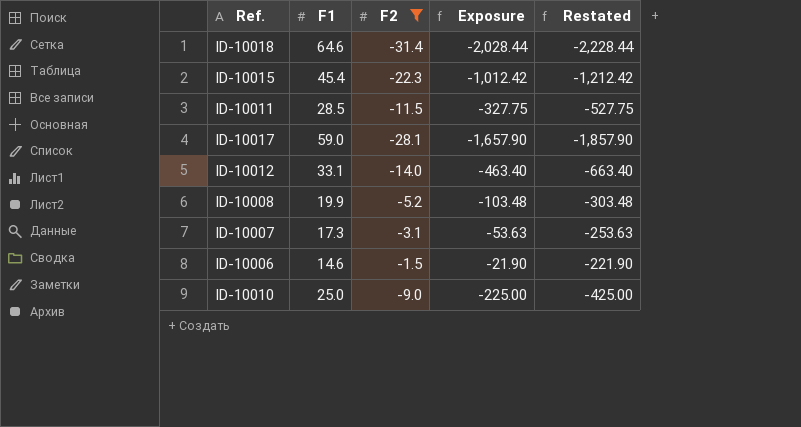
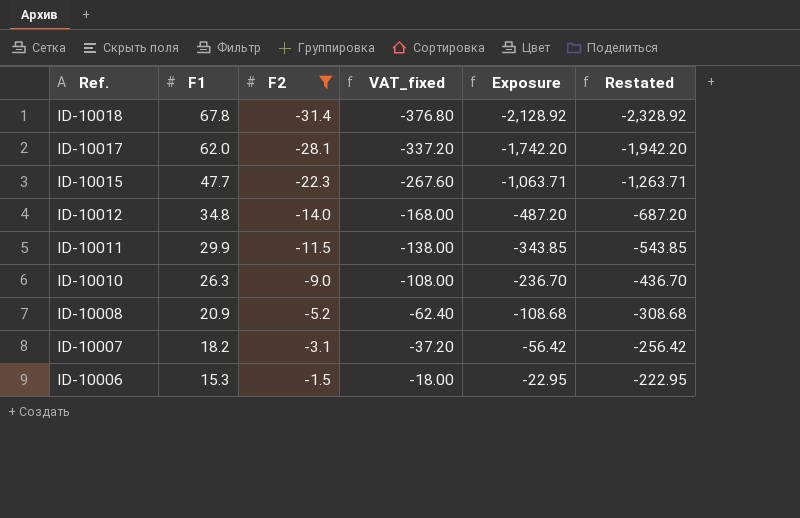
row order: none -> Ref. descending
column VAT_fixed | formula: none -> [F2] * 12
ID-10018 | F1: 64.6 -> 67.8
ID-10018 | Exposure: -2,028.44 -> -2,128.92
ID-10018 | Restated: -2,228.44 -> -2,328.92
ID-10017 | F1: 59.0 -> 62.0
ID-10017 | Exposure: -1,657.90 -> -1,742.20
ID-10017 | Restated: -1,857.90 -> -1,942.20
ID-10015 | F1: 45.4 -> 47.7
ID-10015 | Exposure: -1,012.42 -> -1,063.71
ID-10015 | Restated: -1,212.42 -> -1,263.71
ID-10012 | F1: 33.1 -> 34.8
ID-10012 | Exposure: -463.40 -> -487.20
ID-10012 | Restated: -663.40 -> -687.20
ID-10011 | F1: 28.5 -> 29.9
ID-10011 | Exposure: -327.75 -> -343.85
ID-10011 | Restated: -527.75 -> -543.85
ID-10010 | F1: 25.0 -> 26.3
ID-10010 | Exposure: -225.00 -> -236.70
ID-10010 | Restated: -425.00 -> -436.70
ID-10008 | F1: 19.9 -> 20.9
ID-10008 | Exposure: -103.48 -> -108.68
ID-10008 | Restated: -303.48 -> -308.68
ID-10007 | F1: 17.3 -> 18.2
ID-10007 | Exposure: -53.63 -> -56.42
ID-10007 | Restated: -253.63 -> -256.42
ID-10006 | F1: 14.6 -> 15.3
ID-10006 | Exposure: -21.90 -> -22.95
ID-10006 | Restated: -221.90 -> -222.95

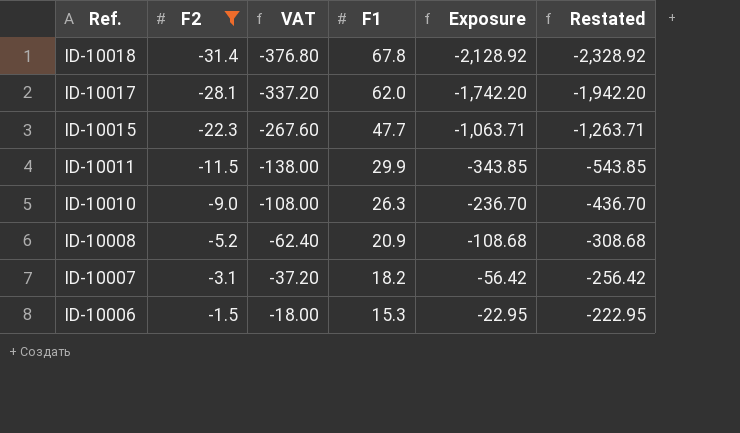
column name: VAT_fixed -> VAT
column F1 | position: 2 -> 4
row ID-10012: 34.8 | -14.0 | -168.00 | -487.20 | -687.20 -> none

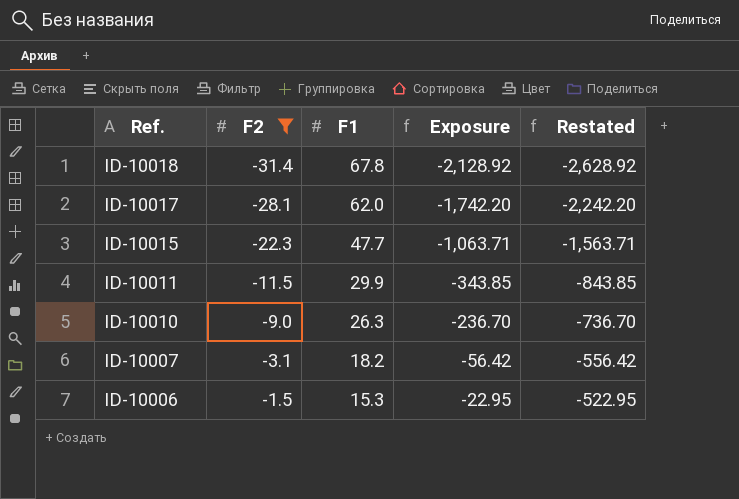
column VAT | formula: [F2] * 12 -> none
column Restated | formula: [Exposure] - 200 -> [Exposure] - 500
row ID-10008: -5.2 | -62.40 | 20.9 | -108.68 | -308.68 -> none

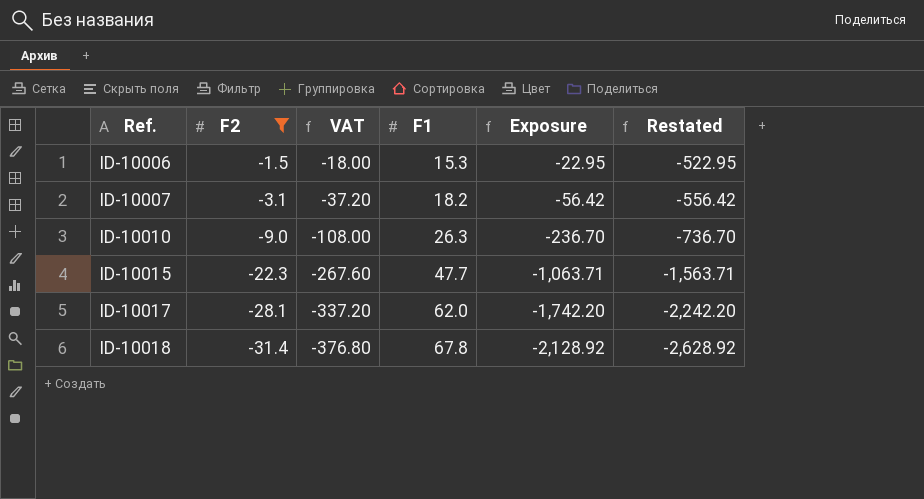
row order: Ref. descending -> Ref. ascending
column VAT | formula: none -> [F2] * 12
row ID-10011: -11.5 | 29.9 | -343.85 | -843.85 -> none

